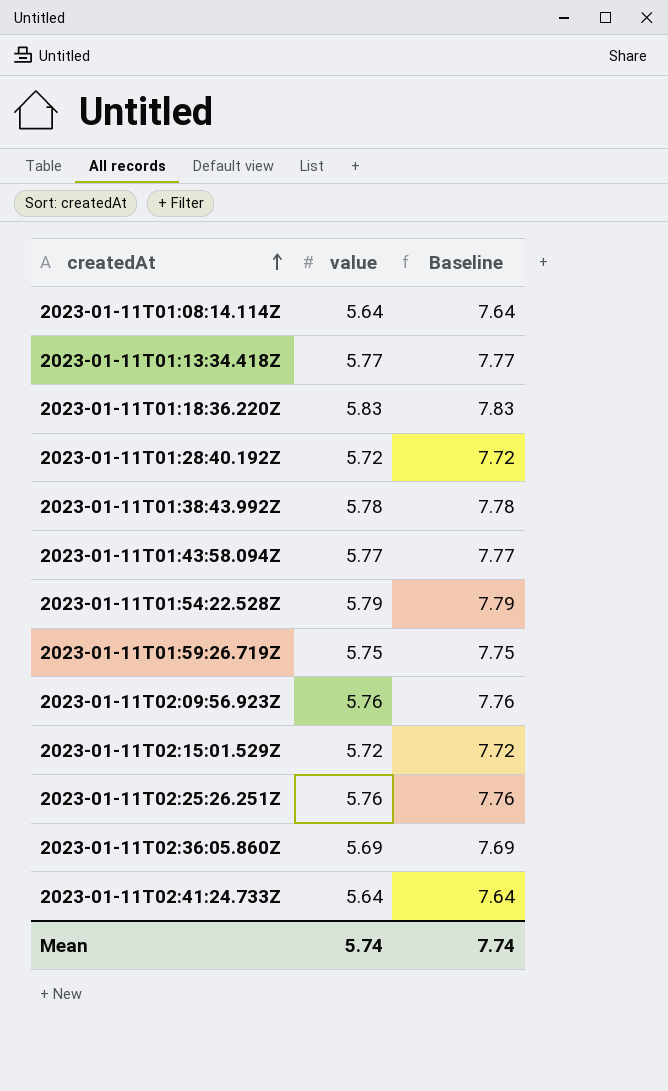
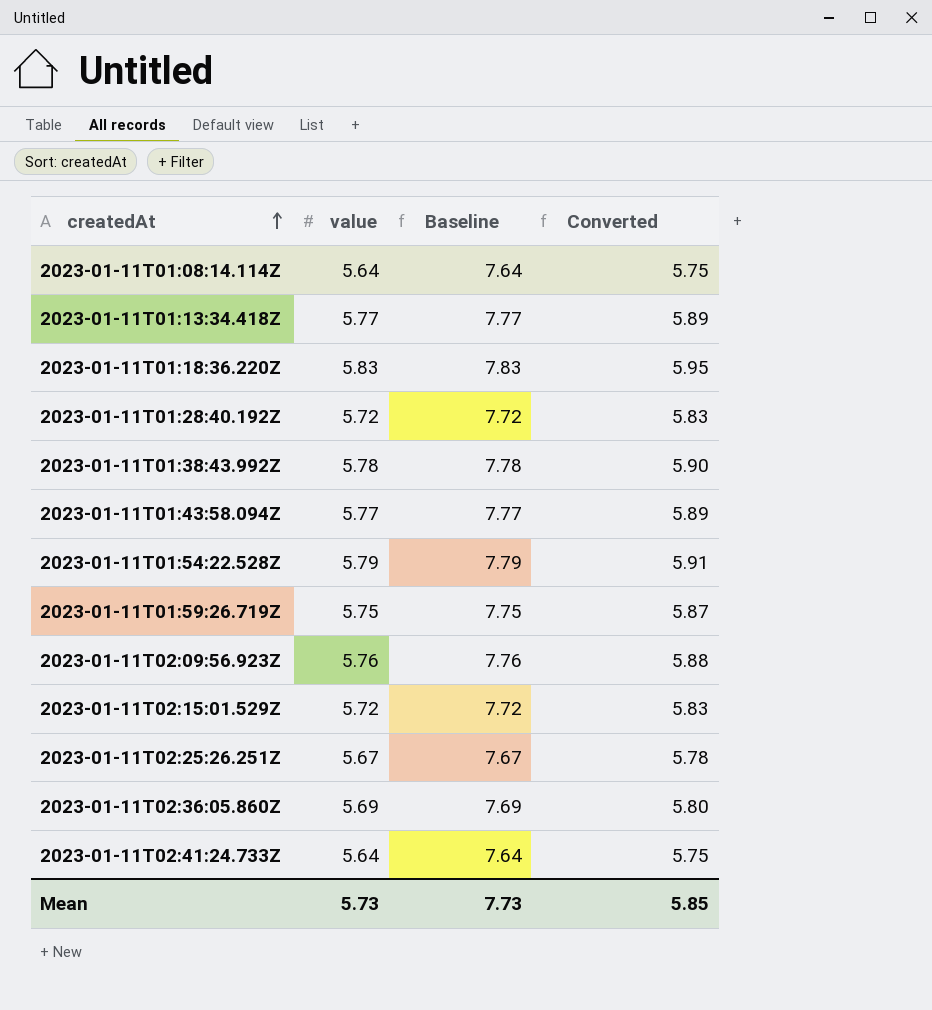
column Converted | formula: none -> [value] * 1.02
2023-01-11T02:25:26.251Z | value: 5.76 -> 5.67
2023-01-11T02:25:26.251Z | Baseline: 7.76 -> 7.67
Mean | value: 5.74 -> 5.73
Mean | Baseline: 7.74 -> 7.73

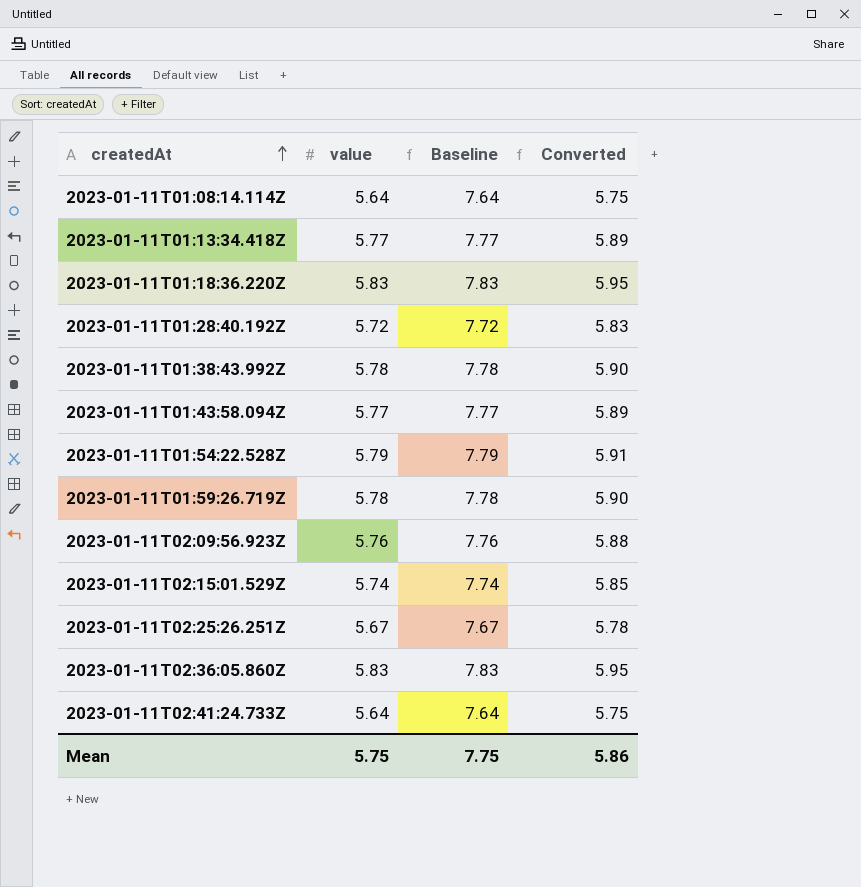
2023-01-11T01:59:26.719Z | value: 5.75 -> 5.78
2023-01-11T01:59:26.719Z | Baseline: 7.75 -> 7.78
2023-01-11T01:59:26.719Z | Converted: 5.87 -> 5.90
2023-01-11T02:15:01.529Z | value: 5.72 -> 5.74
2023-01-11T02:15:01.529Z | Baseline: 7.72 -> 7.74
2023-01-11T02:15:01.529Z | Converted: 5.83 -> 5.85
2023-01-11T02:36:05.860Z | value: 5.69 -> 5.83
2023-01-11T02:36:05.860Z | Baseline: 7.69 -> 7.83
2023-01-11T02:36:05.860Z | Converted: 5.80 -> 5.95
Mean | value: 5.73 -> 5.75
Mean | Baseline: 7.73 -> 7.75
Mean | Converted: 5.85 -> 5.86

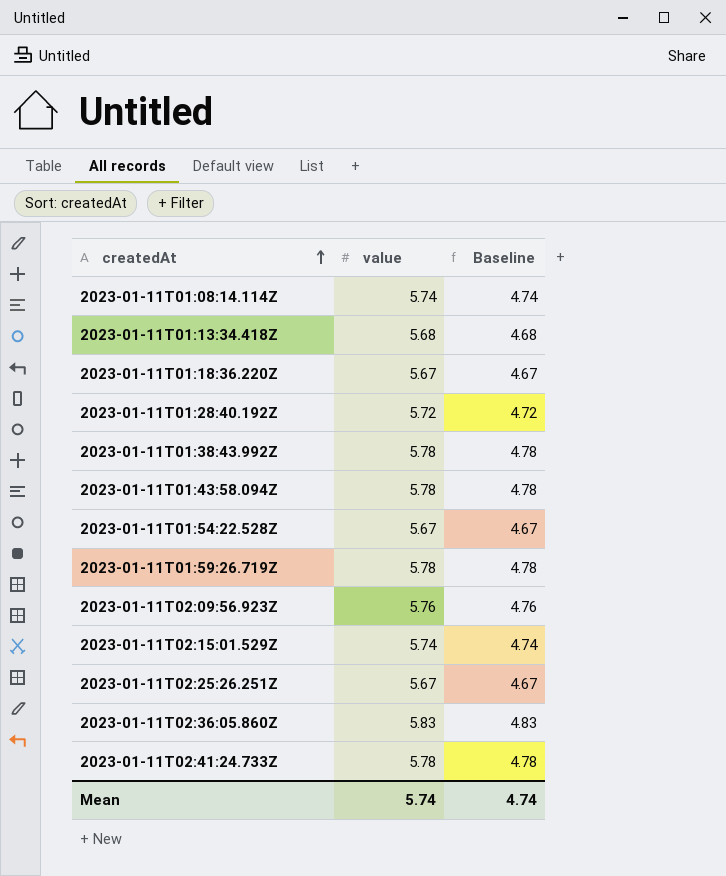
column Converted | formula: [value] * 1.02 -> none
column Baseline | formula: [value] + 2 -> [value] - 1
2023-01-11T01:08:14.114Z | value: 5.64 -> 5.74
2023-01-11T01:13:34.418Z | value: 5.77 -> 5.68
2023-01-11T01:18:36.220Z | value: 5.83 -> 5.67
2023-01-11T01:43:58.094Z | value: 5.77 -> 5.78
2023-01-11T01:54:22.528Z | value: 5.79 -> 5.67
2023-01-11T02:41:24.733Z | value: 5.64 -> 5.78
Mean | value: 5.75 -> 5.74
Mean | Baseline: 7.75 -> 4.74

